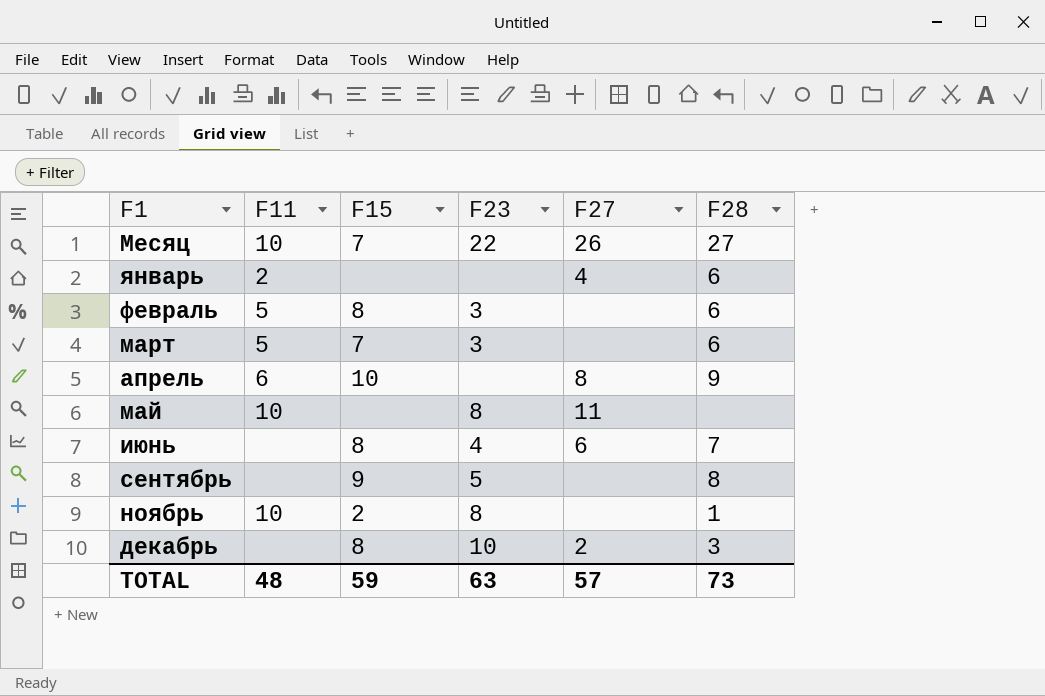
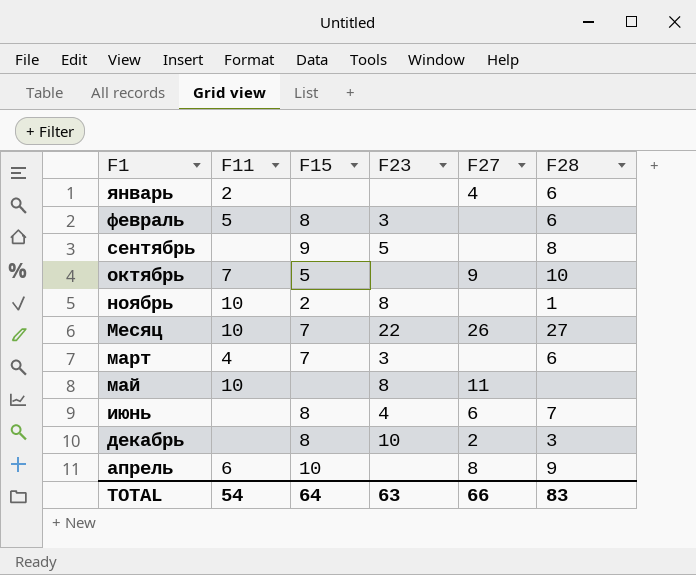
row order: none -> F1 descending
row октябрь: none -> 7 | 5 | none | 9 | 10
март | F11: 5 -> 4
TOTAL | F11: 48 -> 54
TOTAL | F15: 59 -> 64
TOTAL | F27: 57 -> 66
TOTAL | F28: 73 -> 83

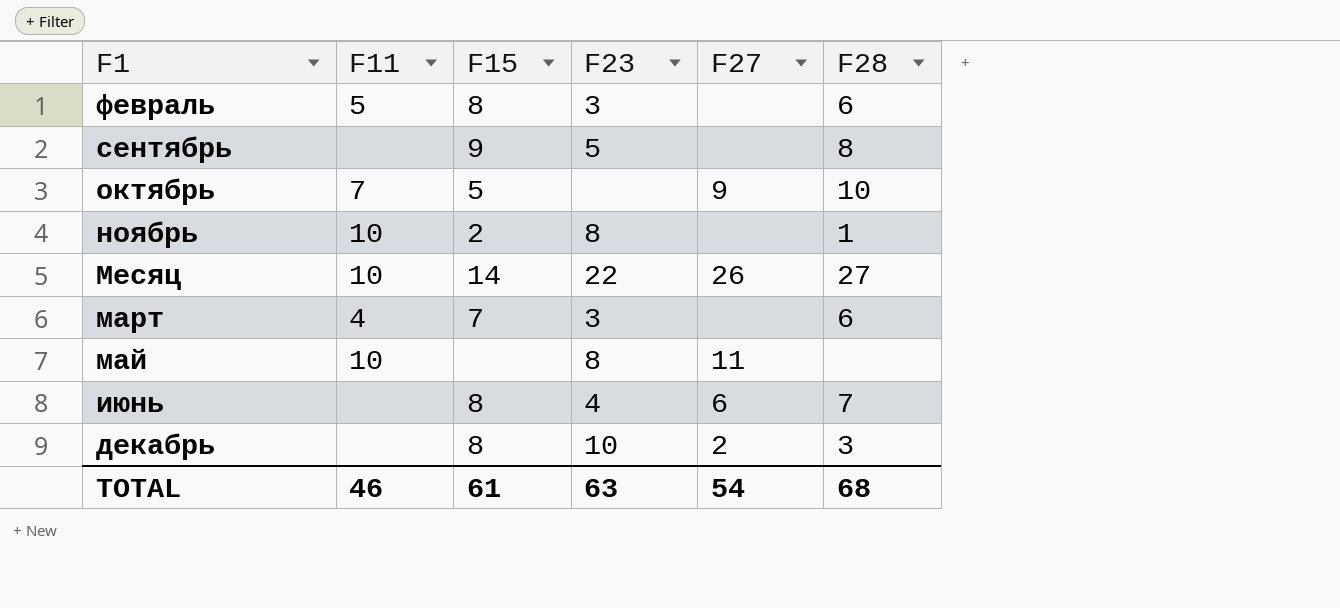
row январь: 2 | none | none | 4 | 6 -> none
row апрель: 6 | 10 | none | 8 | 9 -> none
Месяц | F15: 7 -> 14
TOTAL | F11: 54 -> 46
TOTAL | F15: 64 -> 61
TOTAL | F27: 66 -> 54
TOTAL | F28: 83 -> 68

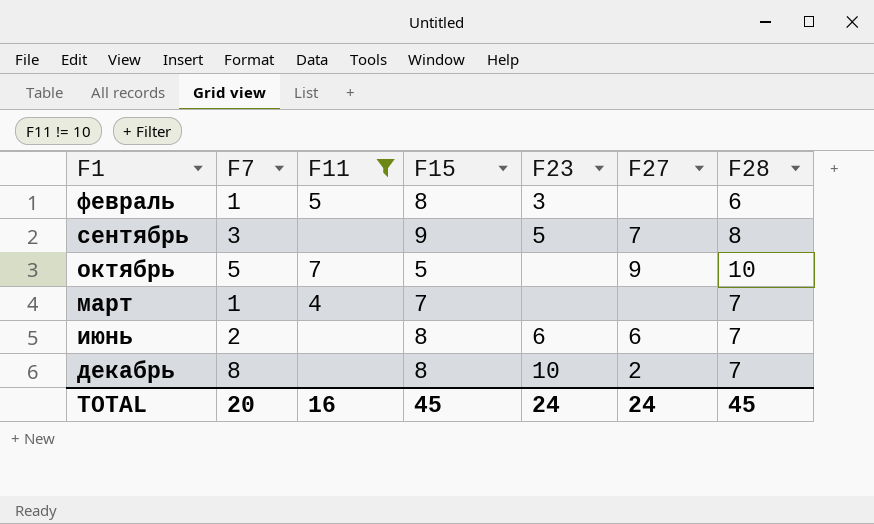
filter: none -> F11 != 10
column F7 | position: none -> 2
сентябрь | F27: none -> 7
март | F23: 3 -> none
март | F28: 6 -> 7
июнь | F23: 4 -> 6
декабрь | F28: 3 -> 7
TOTAL | F11: 46 -> 16
TOTAL | F15: 61 -> 45
TOTAL | F23: 63 -> 24
TOTAL | F27: 54 -> 24
TOTAL | F28: 68 -> 45

